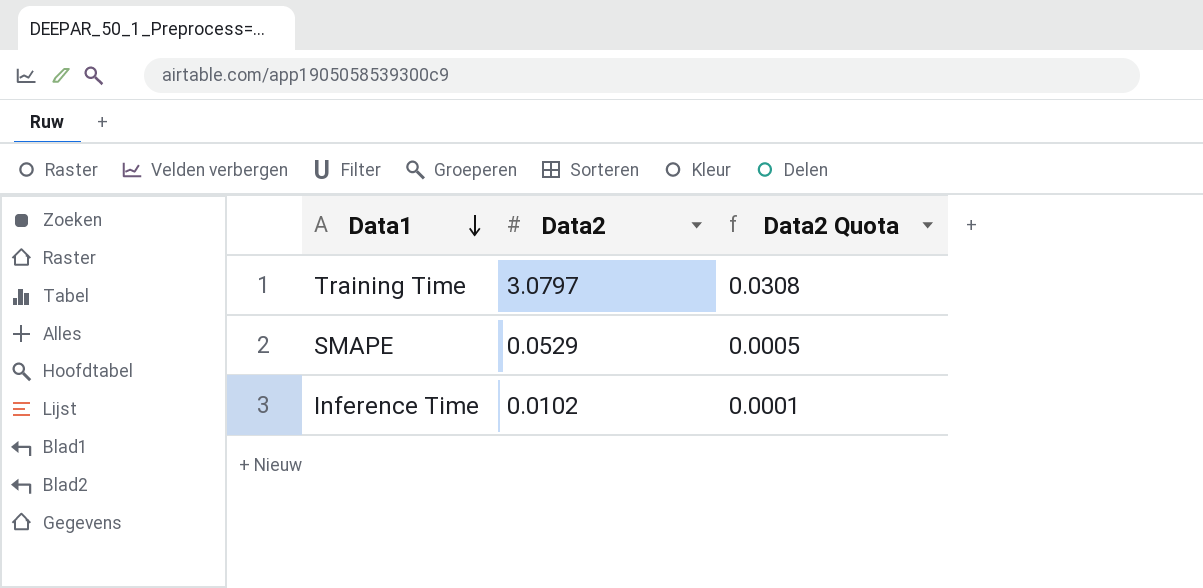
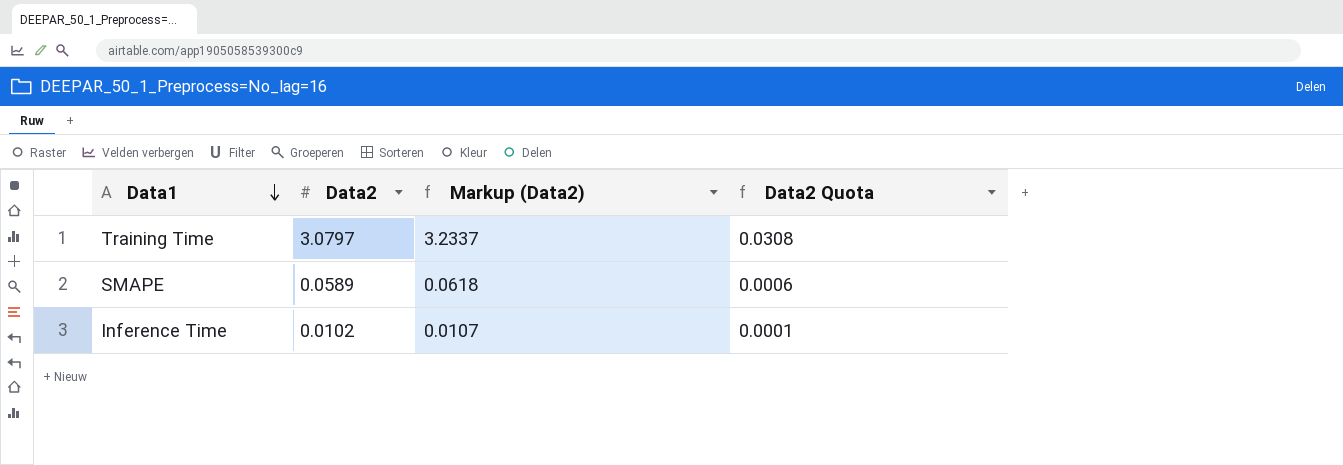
column Markup (Data2) | formula: none -> [Data2] * 1.05
SMAPE | Data2: 0.0529 -> 0.0589
SMAPE | Data2 Quota: 0.0005 -> 0.0006

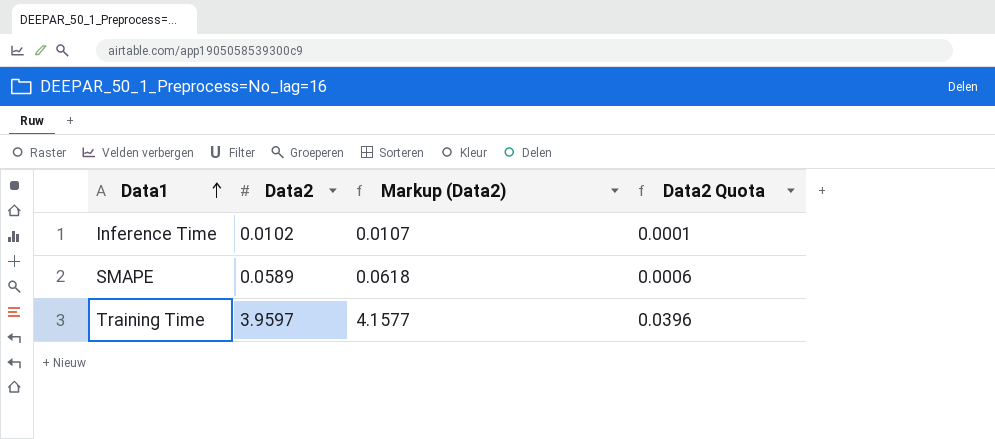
row order: Data1 descending -> Data1 ascending
Training Time | Data2: 3.0797 -> 3.9597
Training Time | Markup (Data2): 3.2337 -> 4.1577
Training Time | Data2 Quota: 0.0308 -> 0.0396

